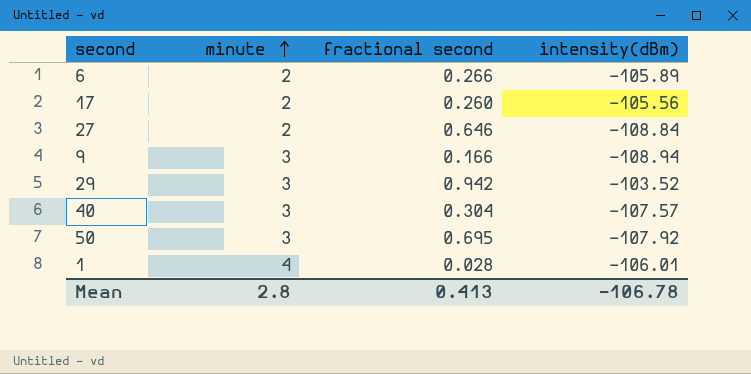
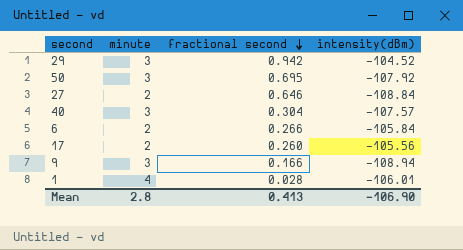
row order: minute ascending -> fractional second descending
29 | intensity(dBm): -103.52 -> -104.52
6 | intensity(dBm): -105.89 -> -105.84
Mean | intensity(dBm): -106.78 -> -106.90

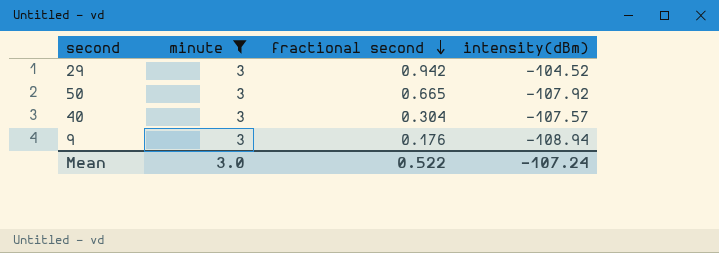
filter: none -> minute = 3
50 | fractional second: 0.695 -> 0.665
9 | fractional second: 0.166 -> 0.176
Mean | minute: 2.8 -> 3.0
Mean | fractional second: 0.413 -> 0.522
Mean | intensity(dBm): -106.90 -> -107.24

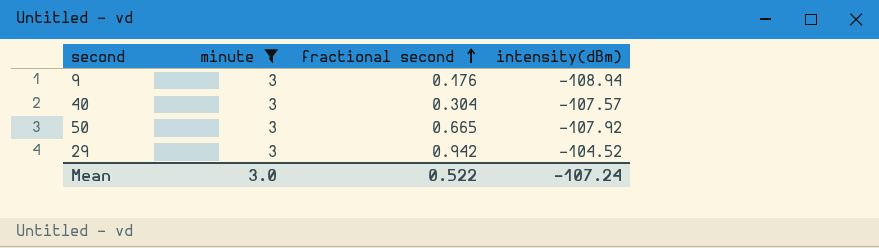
row order: fractional second descending -> fractional second ascending

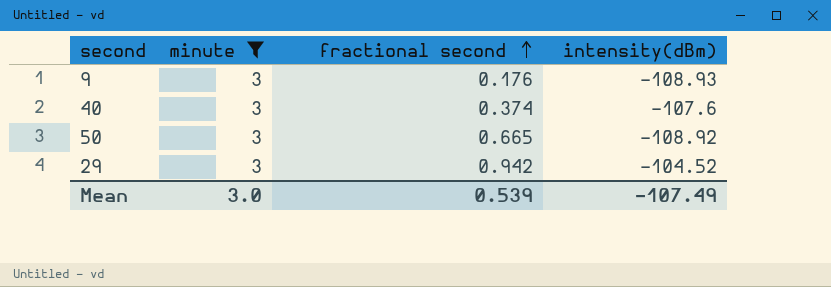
9 | intensity(dBm): -108.94 -> -108.93
40 | fractional second: 0.304 -> 0.374
40 | intensity(dBm): -107.57 -> -107.6
50 | intensity(dBm): -107.92 -> -108.92
Mean | fractional second: 0.522 -> 0.539
Mean | intensity(dBm): -107.24 -> -107.49

